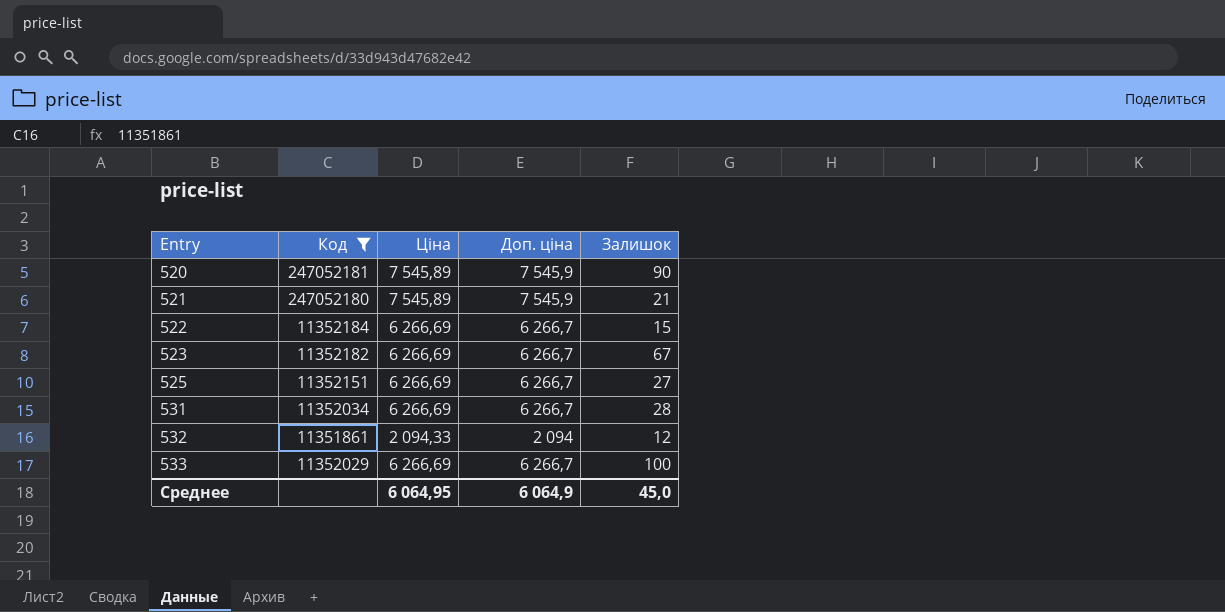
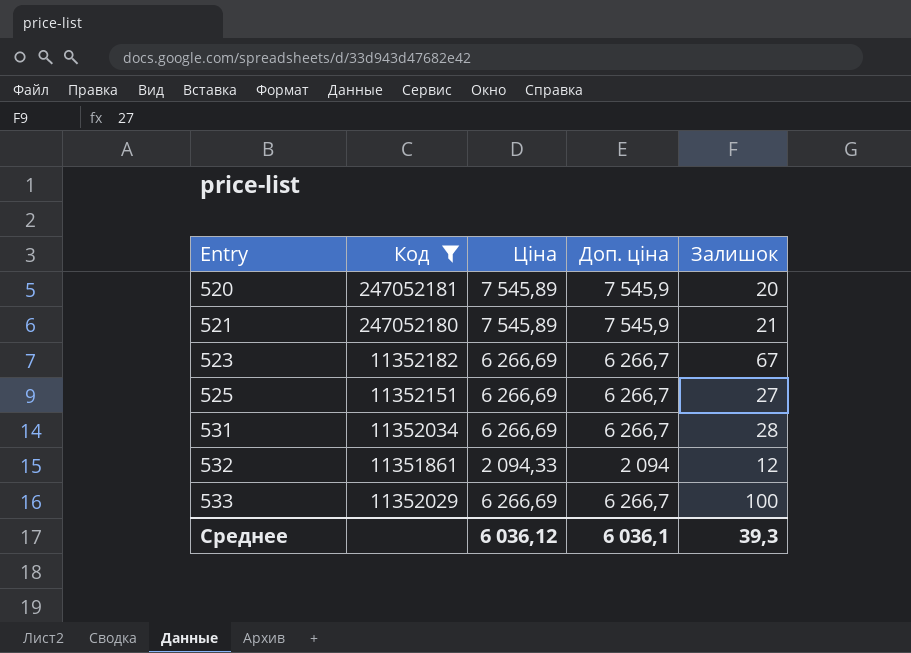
row 522: 11352184 | 6 266,69 | 6 266,7 | 15 -> none
520 | Залишок: 90 -> 20
Среднее | Ціна: 6 064,95 -> 6 036,12
Среднее | Доп. ціна: 6 064,9 -> 6 036,1
Среднее | Залишок: 45,0 -> 39,3

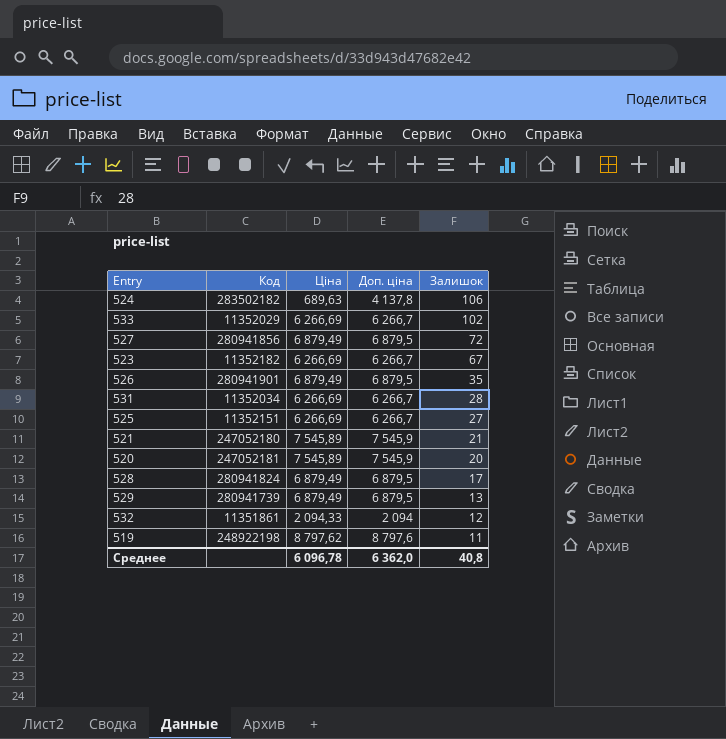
filter: Код <= 247052181 -> none
row order: Entry ascending -> Залишок descending
533 | Залишок: 100 -> 102
Среднее | Ціна: 6 036,12 -> 6 096,78
Среднее | Доп. ціна: 6 036,1 -> 6 362,0
Среднее | Залишок: 39,3 -> 40,8

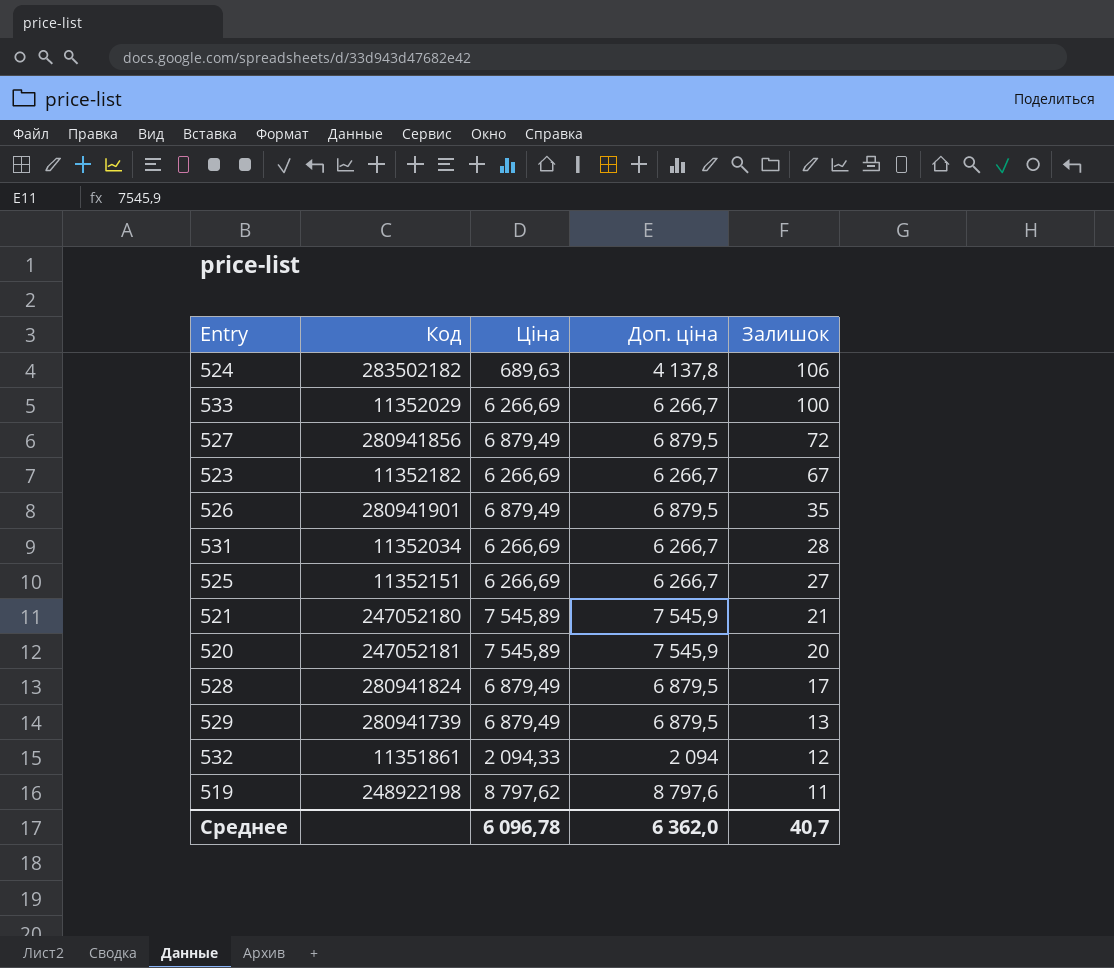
533 | Залишок: 102 -> 100
Среднее | Залишок: 40,8 -> 40,7

